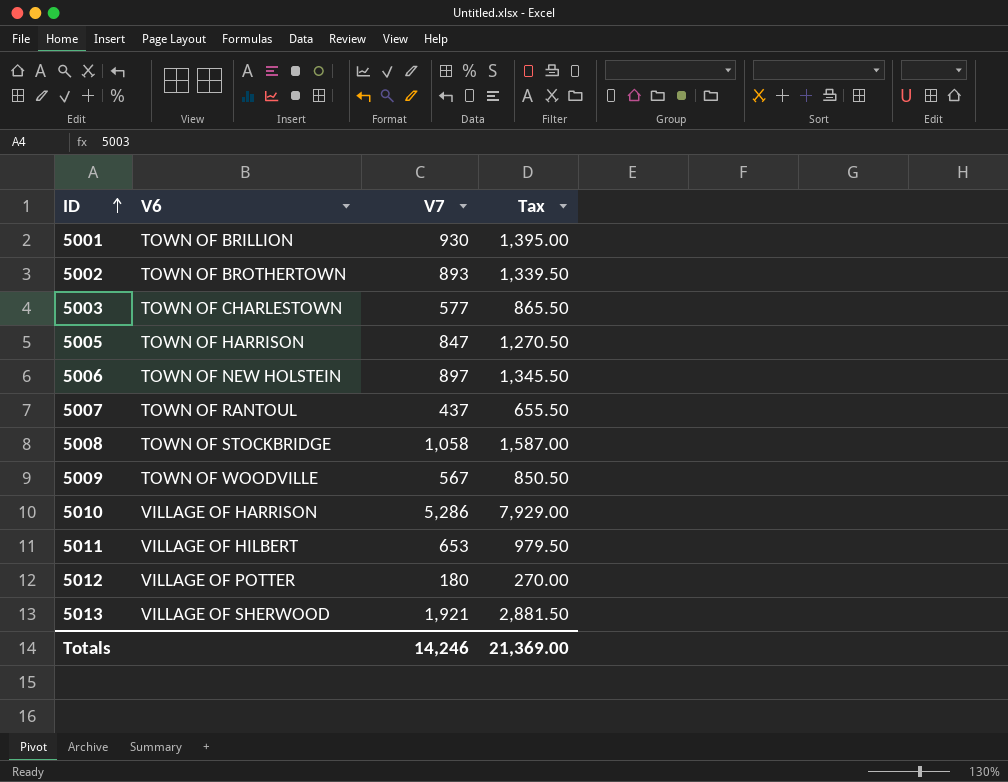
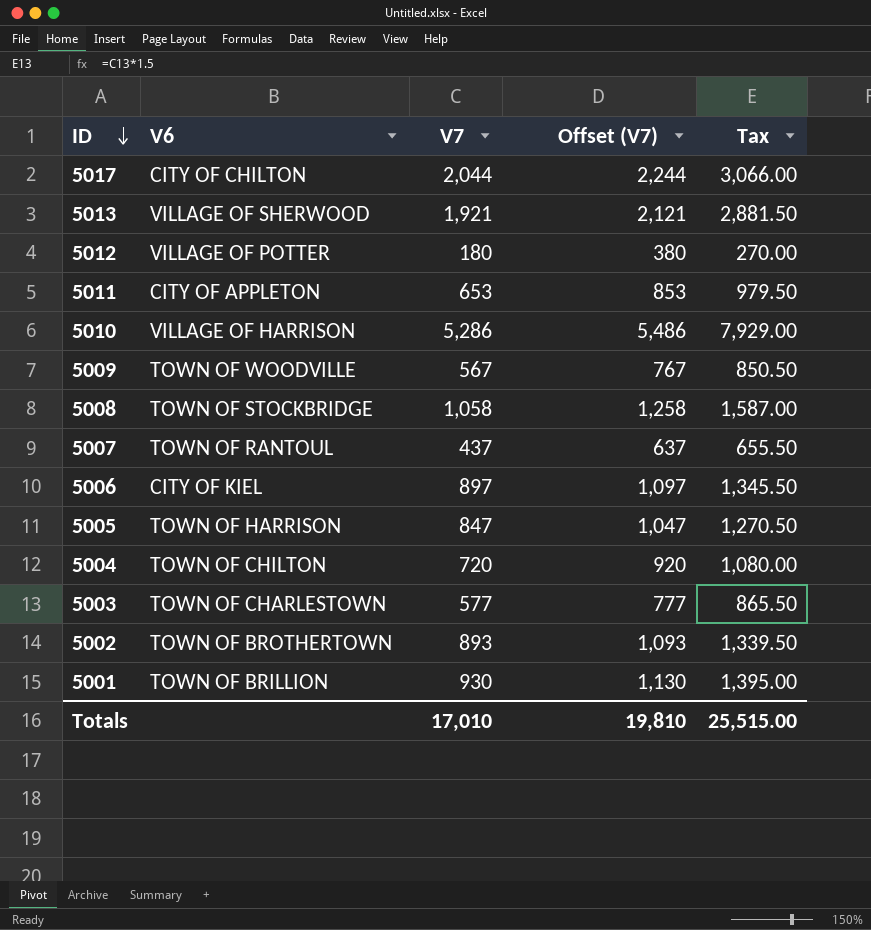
row order: ID ascending -> ID descending
column Offset (V7) | formula: none -> [V7] + 200
row 5017: none -> CITY OF CHILTON | 2,044 | 2,244 | 3,066.00
5011 | V6: VILLAGE OF HILBERT -> CITY OF APPLETON
5006 | V6: TOWN OF NEW HOLSTEIN -> CITY OF KIEL
row 5004: none -> TOWN OF CHILTON | 720 | 920 | 1,080.00
Totals | V7: 14,246 -> 17,010
Totals | Tax: 21,369.00 -> 25,515.00

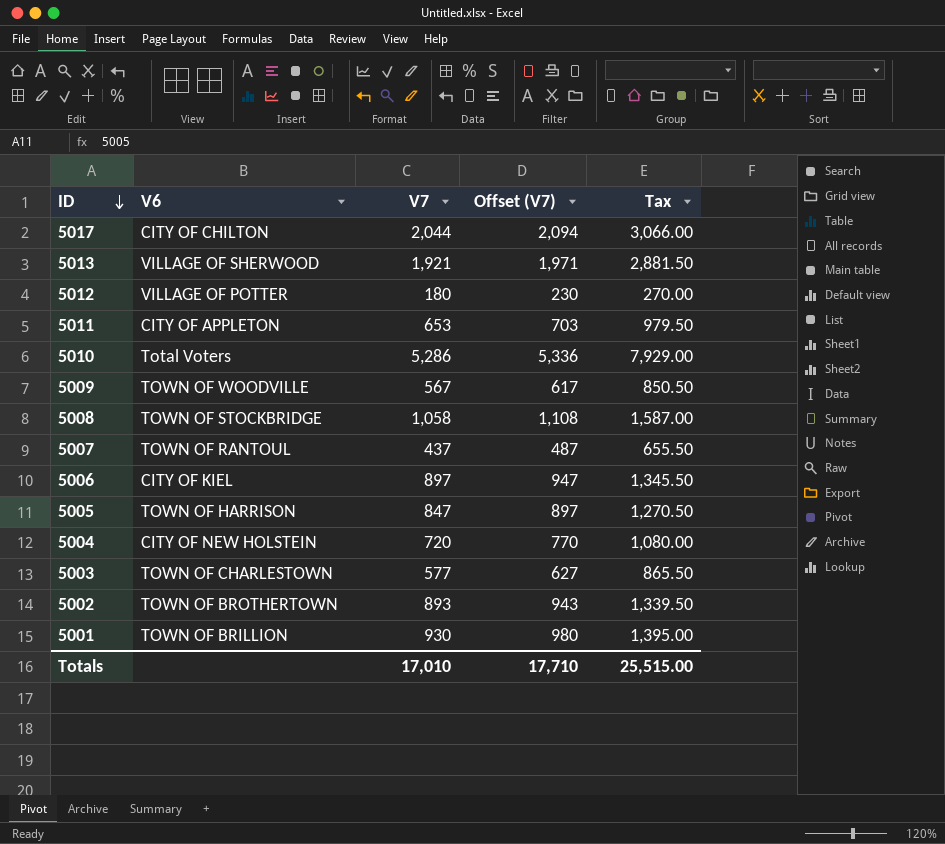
column Offset (V7) | formula: [V7] + 200 -> [V7] + 50
5010 | V6: VILLAGE OF HARRISON -> Total Voters
5004 | V6: TOWN OF CHILTON -> CITY OF NEW HOLSTEIN
Totals | Offset (V7): 19,810 -> 17,710

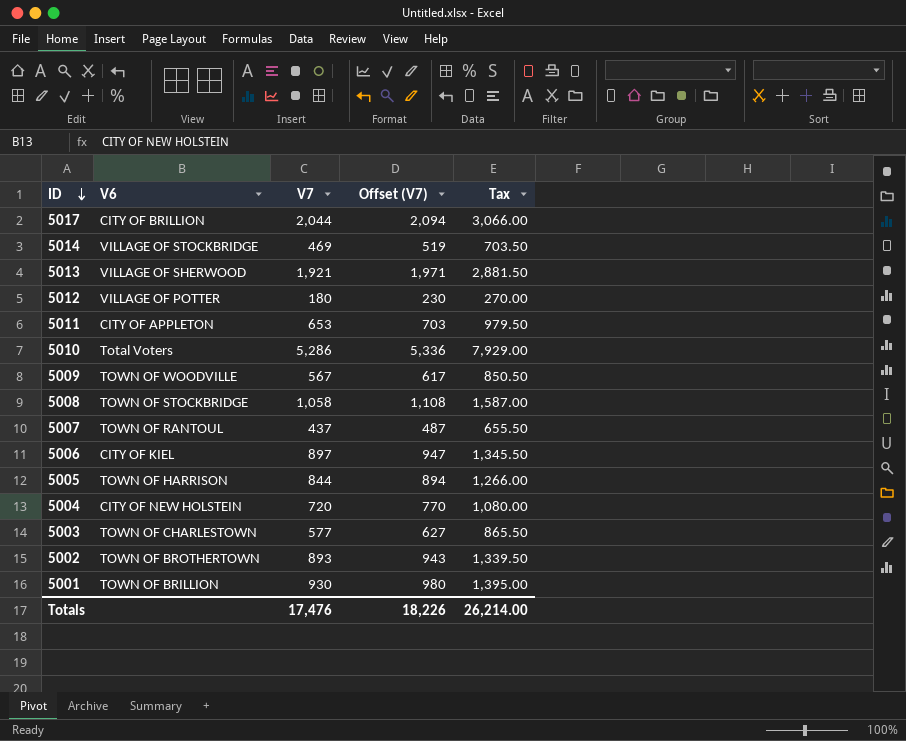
5017 | V6: CITY OF CHILTON -> CITY OF BRILLION
row 5014: none -> VILLAGE OF STOCKBRIDGE | 469 | 519 | 703.50
5005 | V7: 847 -> 844
5005 | Offset (V7): 897 -> 894
5005 | Tax: 1,270.50 -> 1,266.00
Totals | V7: 17,010 -> 17,476
Totals | Offset (V7): 17,710 -> 18,226
Totals | Tax: 25,515.00 -> 26,214.00

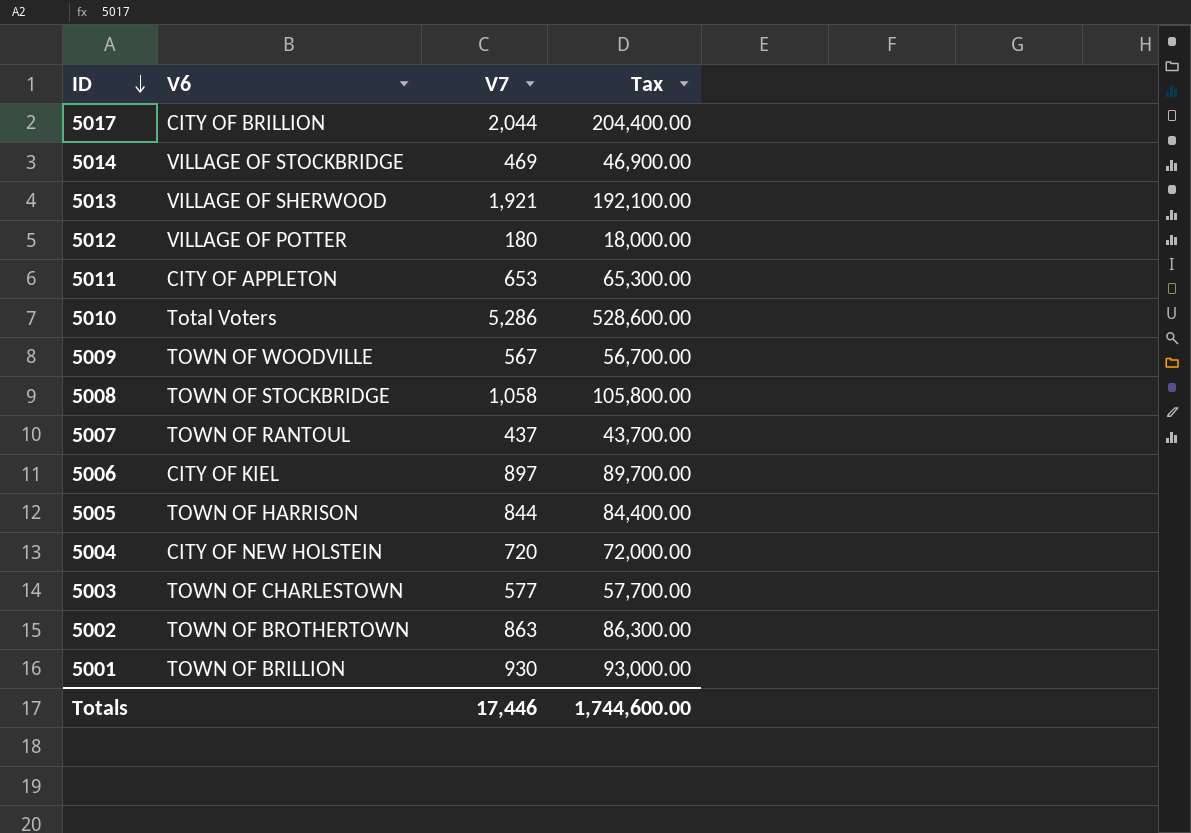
column Offset (V7) | formula: [V7] + 50 -> none
column Tax | formula: [V7] * 1.5 -> [V7] * 100
5002 | V7: 893 -> 863
Totals | V7: 17,476 -> 17,446
Totals | Tax: 26,214.00 -> 1,744,600.00

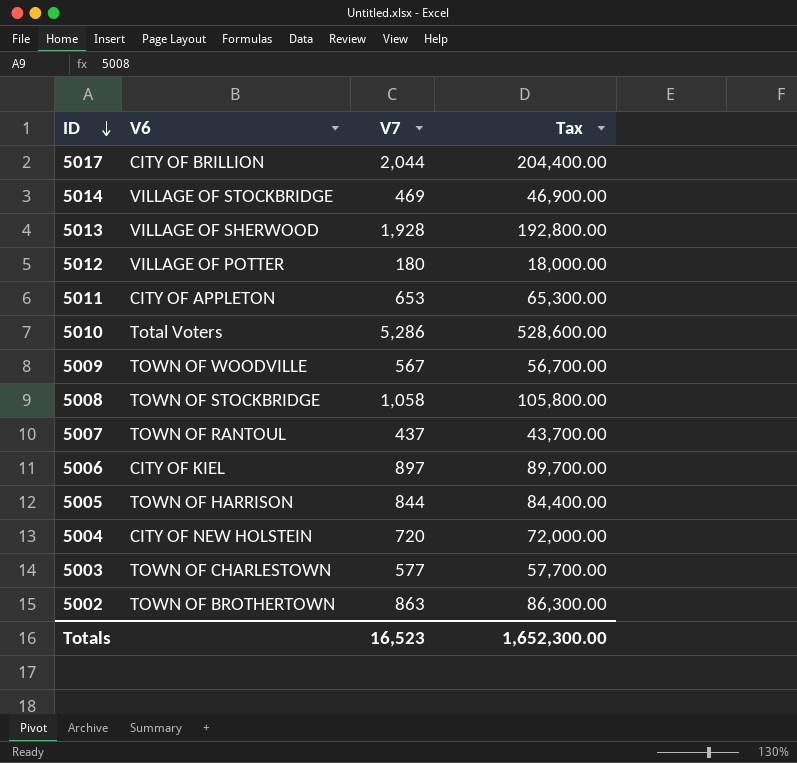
row 5001: TOWN OF BRILLION | 930 | 93,000.00 -> none
5013 | V7: 1,921 -> 1,928
5013 | Tax: 192,100.00 -> 192,800.00
Totals | V7: 17,446 -> 16,523
Totals | Tax: 1,744,600.00 -> 1,652,300.00

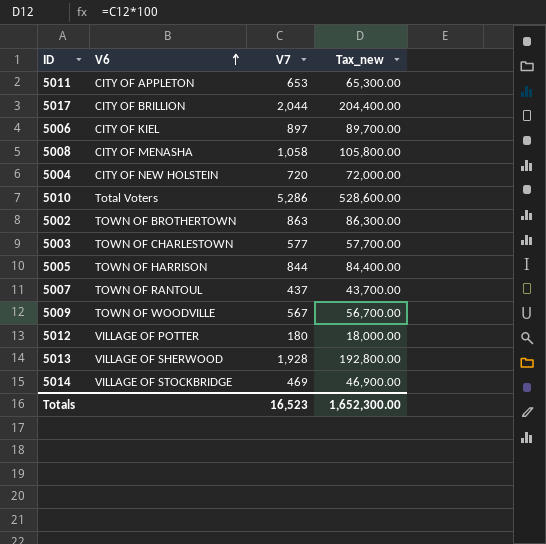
row order: ID descending -> V6 ascending
column name: Tax -> Tax_new
5008 | V6: TOWN OF STOCKBRIDGE -> CITY OF MENASHA

